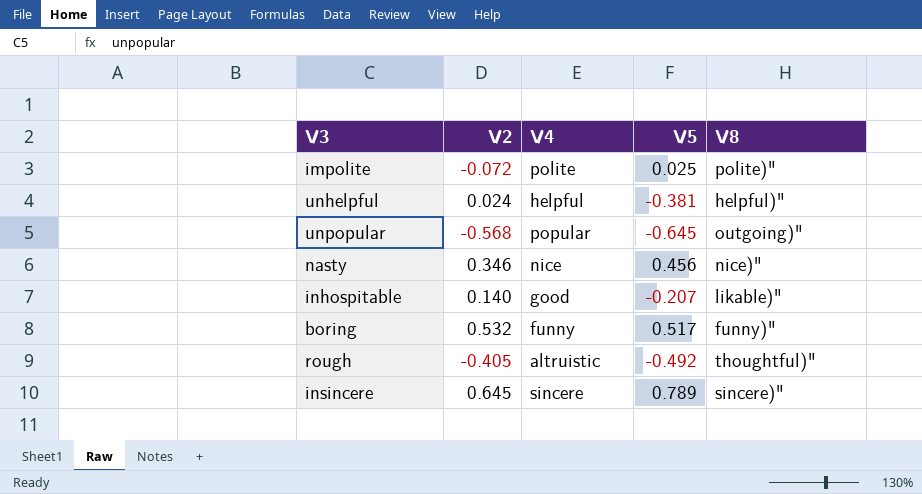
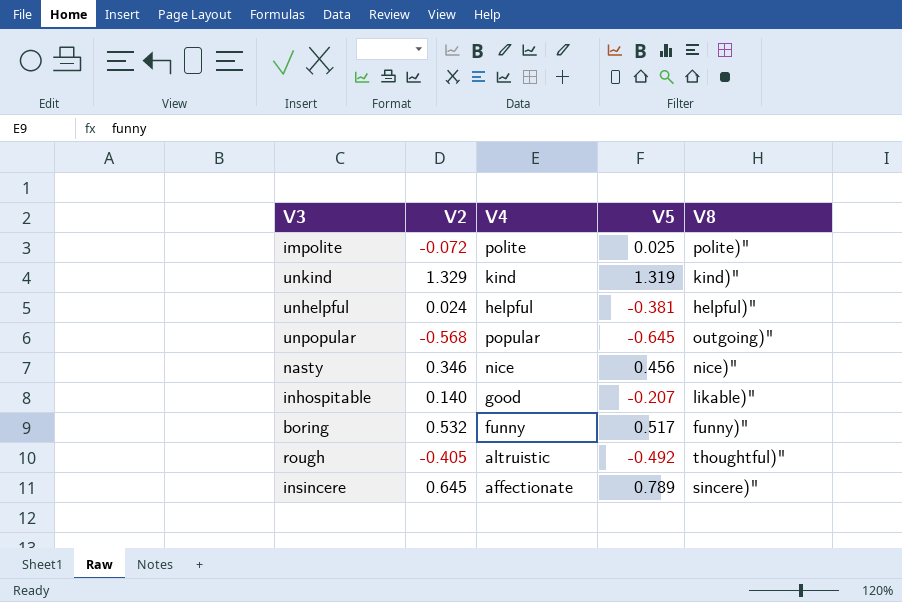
row unkind: none -> 1.329 | kind | 1.319 | kind)"
insincere | V4: sincere -> affectionate

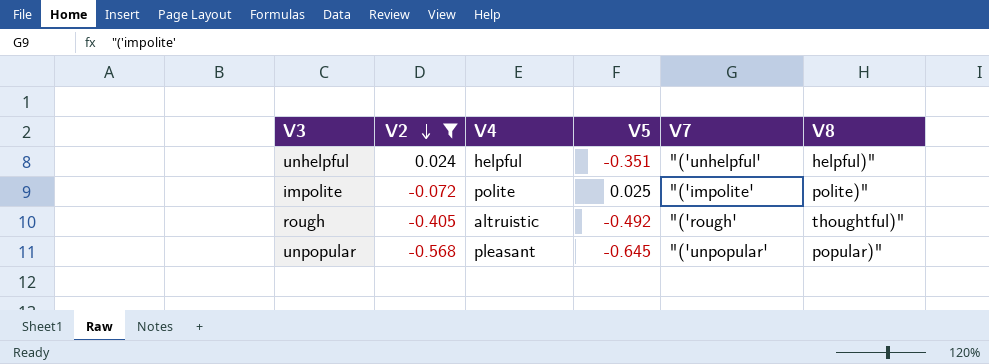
filter: none -> V2 <= 0.024
row order: none -> V2 descending
column V7 | position: none -> 5
unhelpful | V5: -0.381 -> -0.351
unpopular | V4: popular -> pleasant
unpopular | V8: outgoing)" -> popular)"

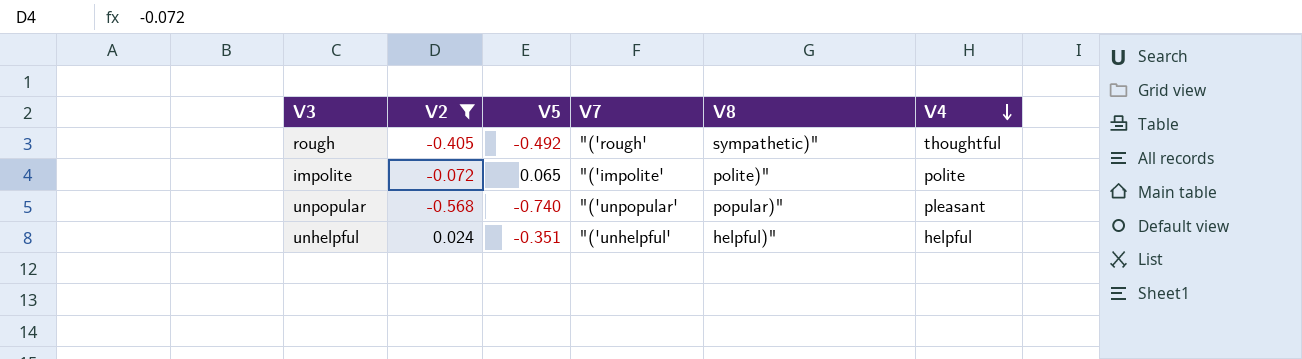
row order: V2 descending -> V4 descending
column V4 | position: 3 -> 6
rough | V8: thoughtful)" -> sympathetic)"
rough | V4: altruistic -> thoughtful
impolite | V5: 0.025 -> 0.065
unpopular | V5: -0.645 -> -0.740

